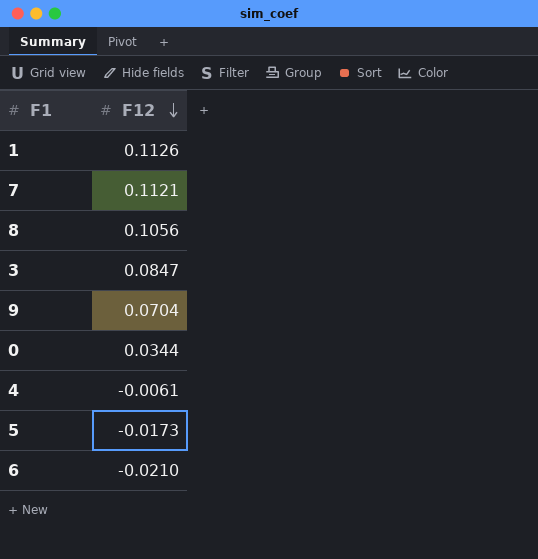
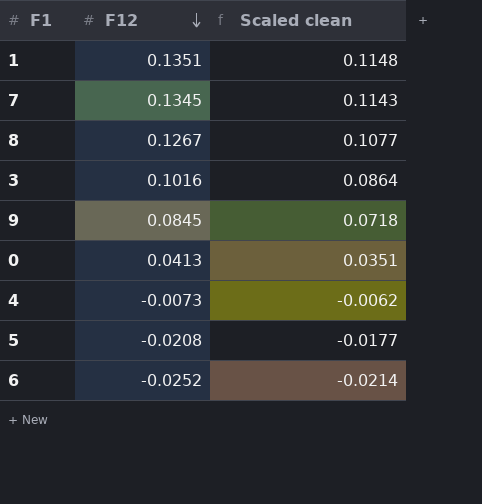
column Scaled clean | formula: none -> [F12] * 0.85
1 | F12: 0.1126 -> 0.1351
7 | F12: 0.1121 -> 0.1345
8 | F12: 0.1056 -> 0.1267
3 | F12: 0.0847 -> 0.1016
9 | F12: 0.0704 -> 0.0845
0 | F12: 0.0344 -> 0.0413
4 | F12: -0.0061 -> -0.0073
5 | F12: -0.0173 -> -0.0208
6 | F12: -0.0210 -> -0.0252

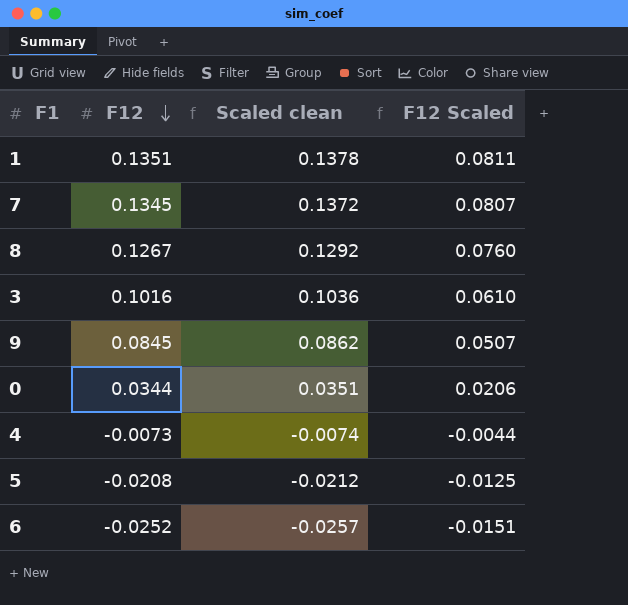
column Scaled clean | formula: [F12] * 0.85 -> [F12] * 1.02
column F12 Scaled | formula: none -> [F12] * 0.6
0 | F12: 0.0413 -> 0.0344

